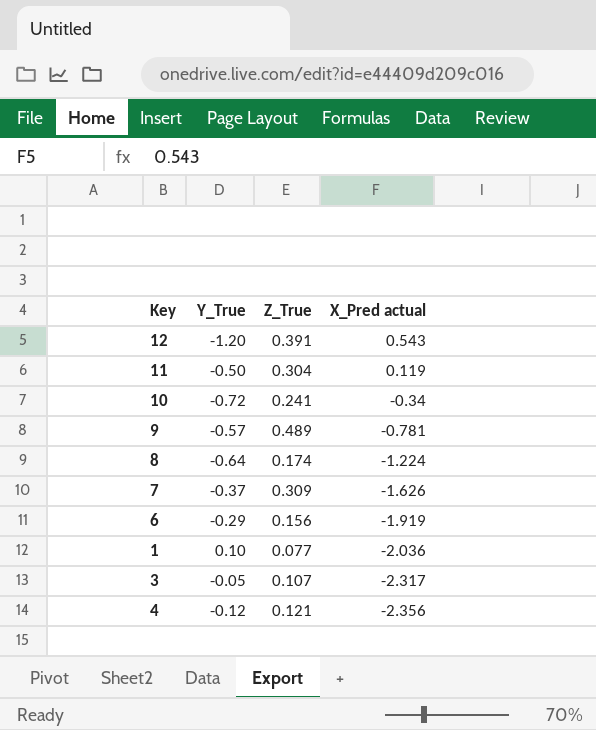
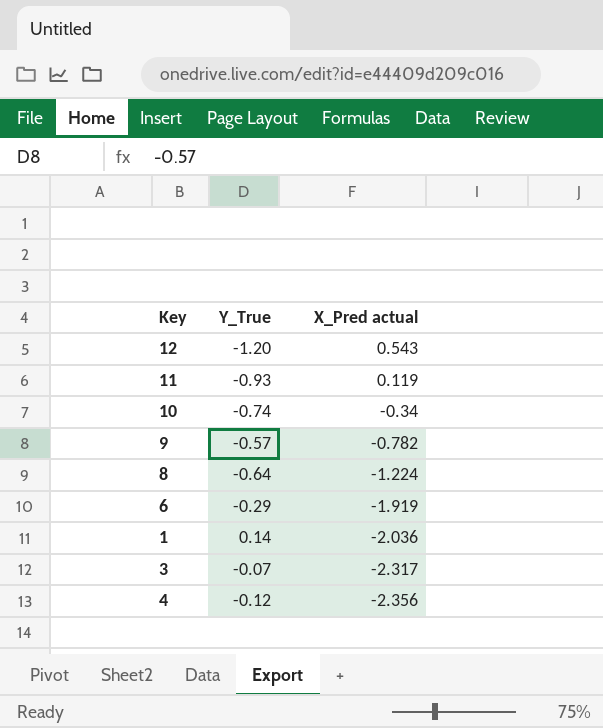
column Z_True | position: 3 -> none
row 7: -0.37 | 0.309 | -1.626 -> none
11 | Y_True: -0.50 -> -0.93
10 | Y_True: -0.72 -> -0.74
9 | X_Pred actual: -0.781 -> -0.782
1 | Y_True: 0.10 -> 0.14
3 | Y_True: -0.05 -> -0.07

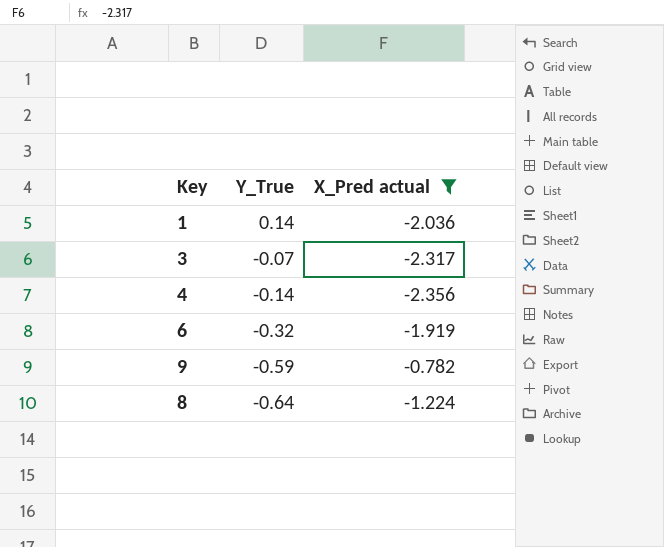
filter: none -> X_Pred actual <= -0.782
row order: X_Pred actual descending -> Y_True descending
4 | Y_True: -0.12 -> -0.14
6 | Y_True: -0.29 -> -0.32
9 | Y_True: -0.57 -> -0.59

